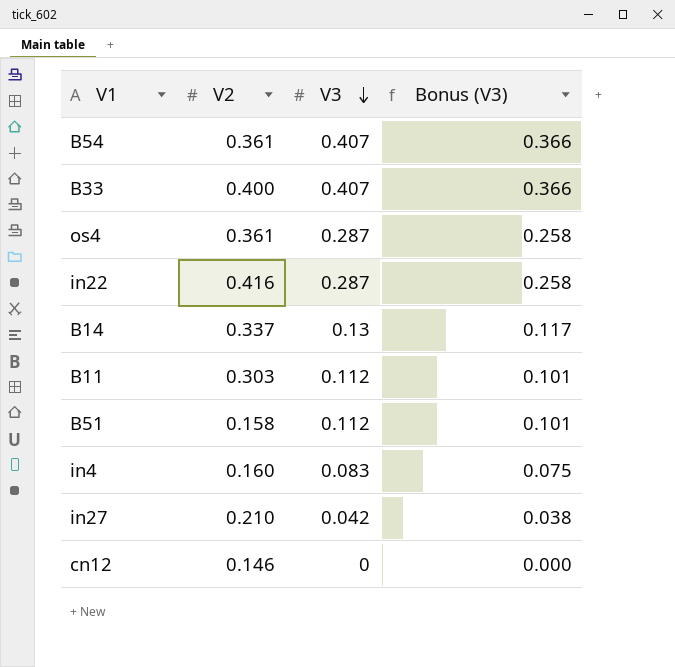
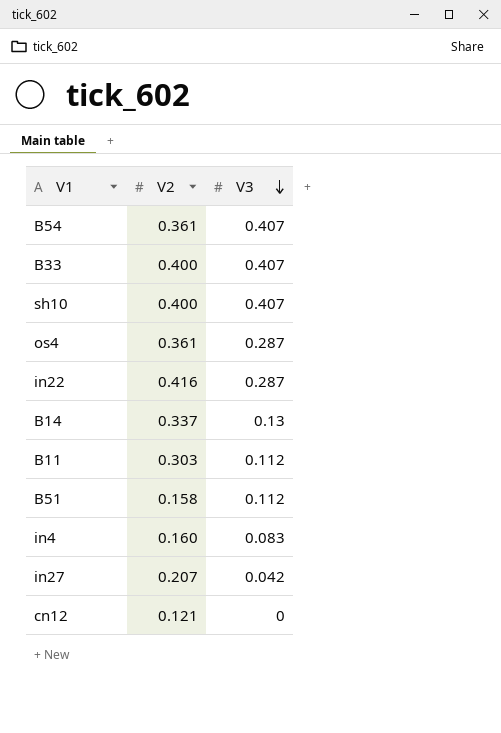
column Bonus (V3) | formula: [V3] * 0.9 -> none
row sh10: none -> 0.400 | 0.407
in27 | V2: 0.210 -> 0.207
cn12 | V2: 0.146 -> 0.121

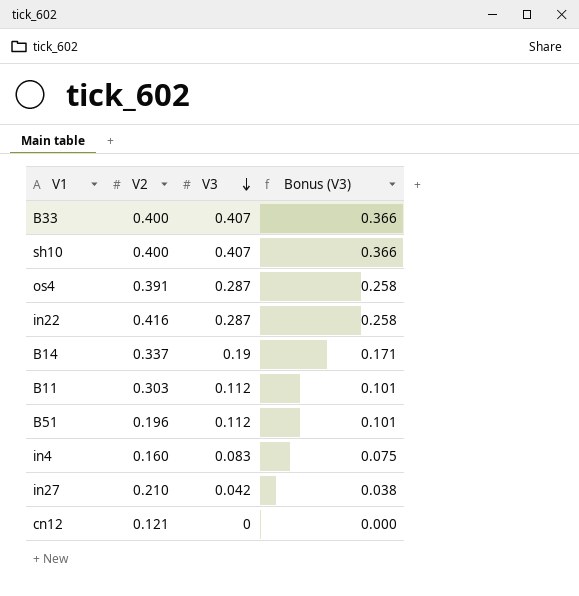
column Bonus (V3) | formula: none -> [V3] * 0.9
row B54: 0.361 | 0.407 -> none
os4 | V2: 0.361 -> 0.391
B14 | V3: 0.13 -> 0.19
B51 | V2: 0.158 -> 0.196
in27 | V2: 0.207 -> 0.210

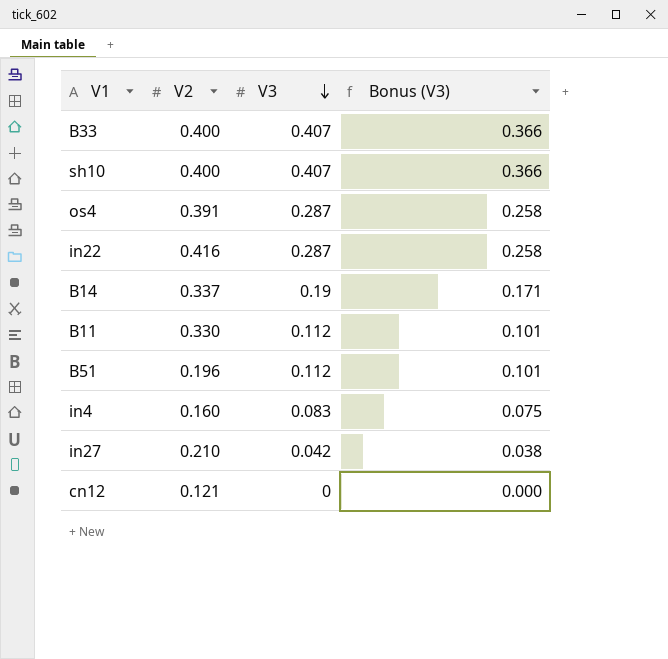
B11 | V2: 0.303 -> 0.330

